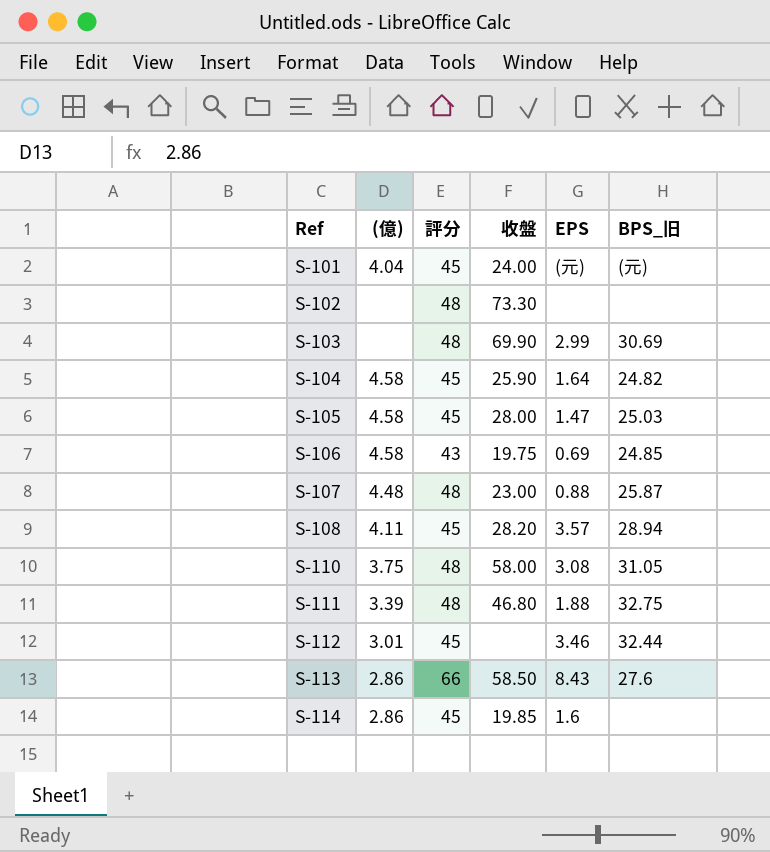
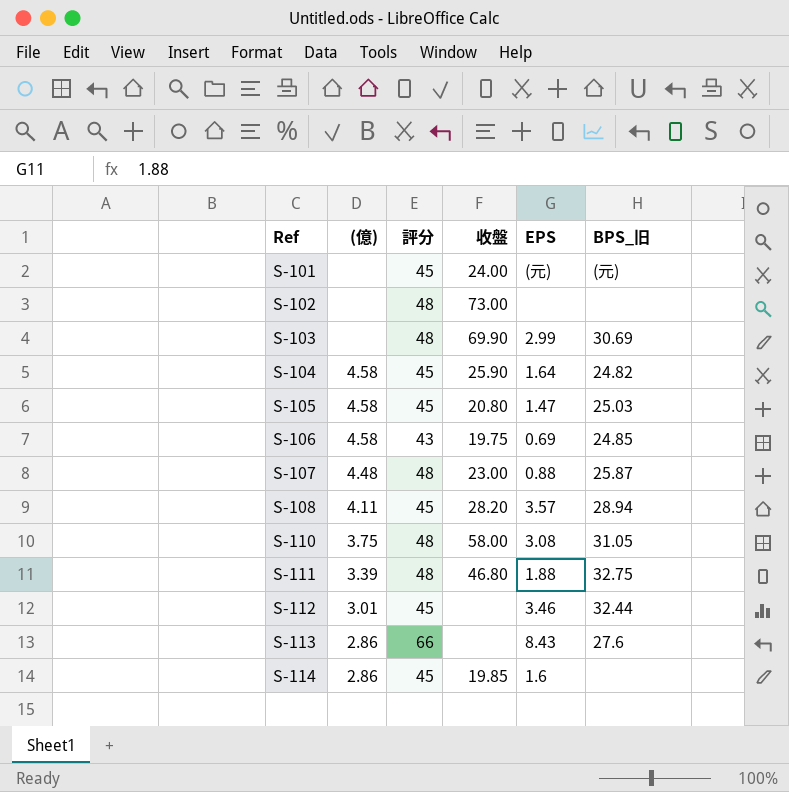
S-101 | (億): 4.04 -> none
S-102 | 收盤: 73.30 -> 73.00
S-105 | 收盤: 28.00 -> 20.80
S-113 | 收盤: 58.50 -> none

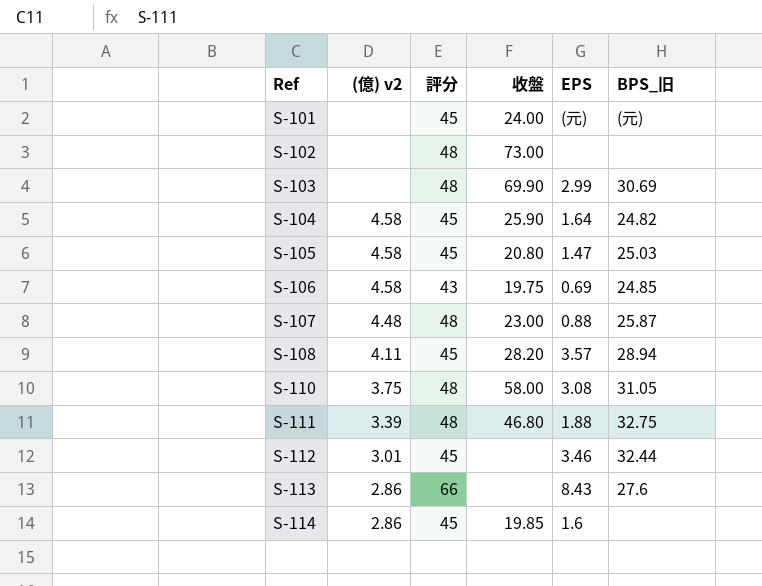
column name: (億) -> (億) v2

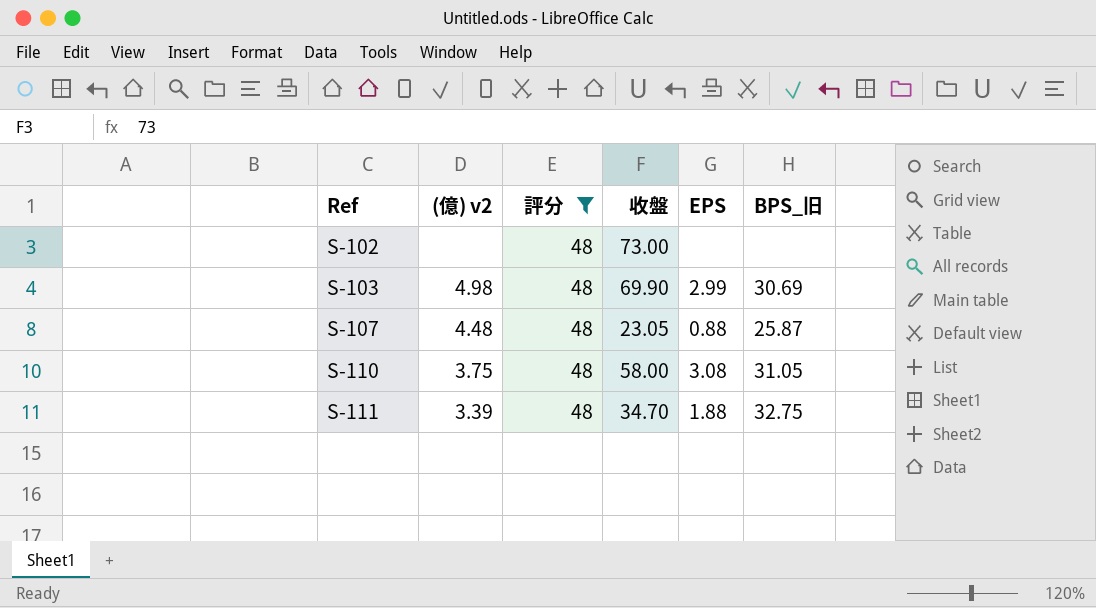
filter: none -> 評分 = 48
S-103 | (億) v2: none -> 4.98
S-107 | 收盤: 23.00 -> 23.05
S-111 | 收盤: 46.80 -> 34.70

